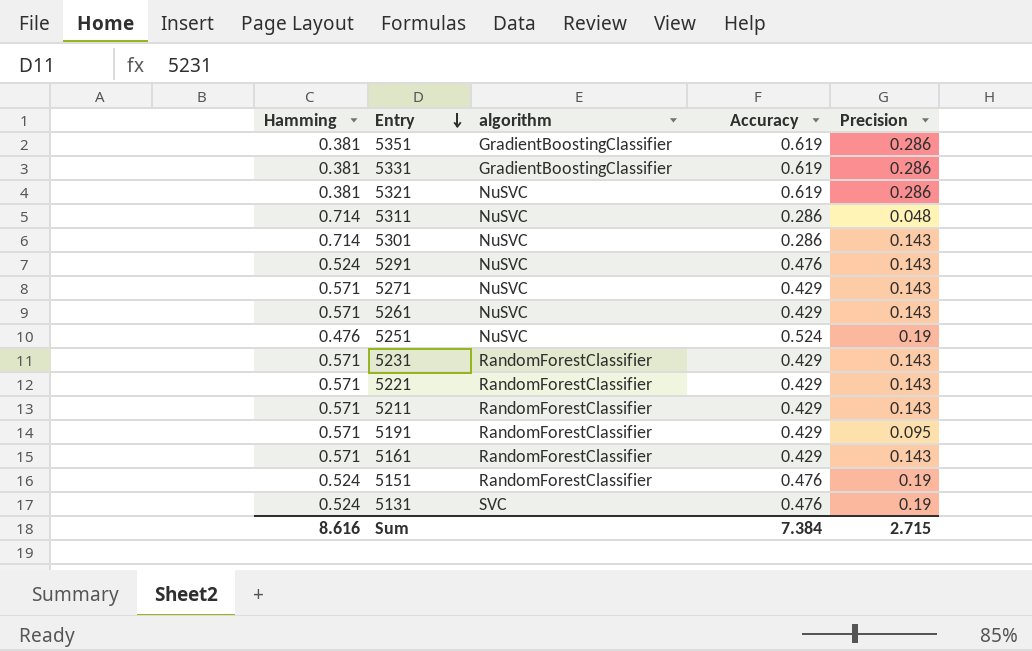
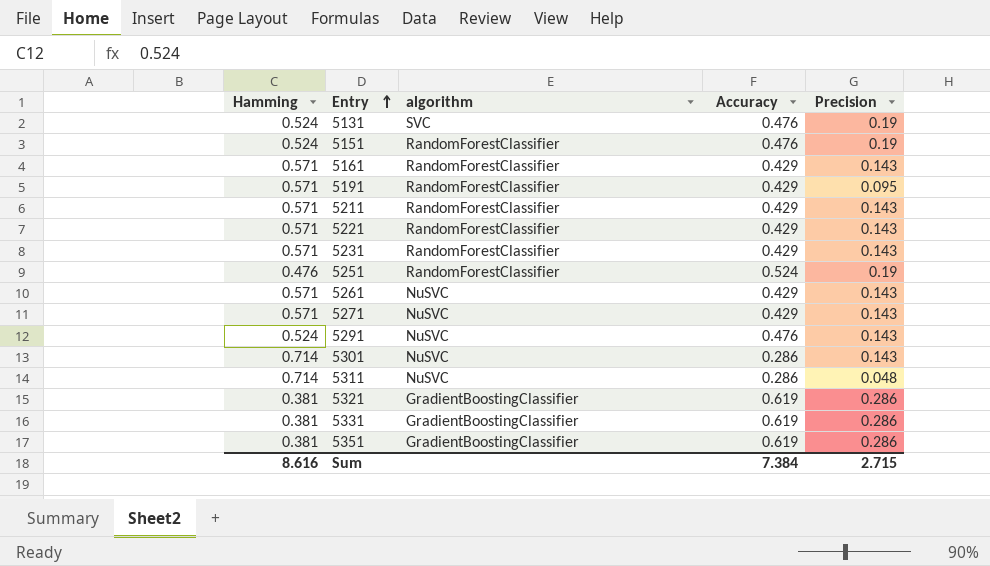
row order: Entry descending -> Entry ascending
5251 | algorithm: NuSVC -> RandomForestClassifier
5321 | algorithm: NuSVC -> GradientBoostingClassifier

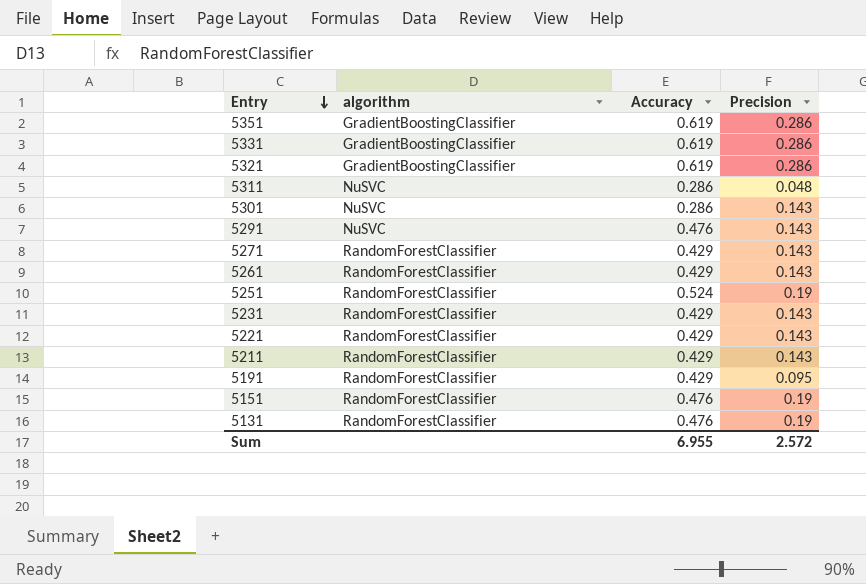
row order: Entry ascending -> Entry descending
column Hamming | position: 1 -> none
row 5161: 0.571 | RandomForestClassifier | 0.429 | 0.143 -> none
5271 | algorithm: NuSVC -> RandomForestClassifier
5261 | algorithm: NuSVC -> RandomForestClassifier
5131 | algorithm: SVC -> RandomForestClassifier
Sum | Accuracy: 7.384 -> 6.955
Sum | Precision: 2.715 -> 2.572

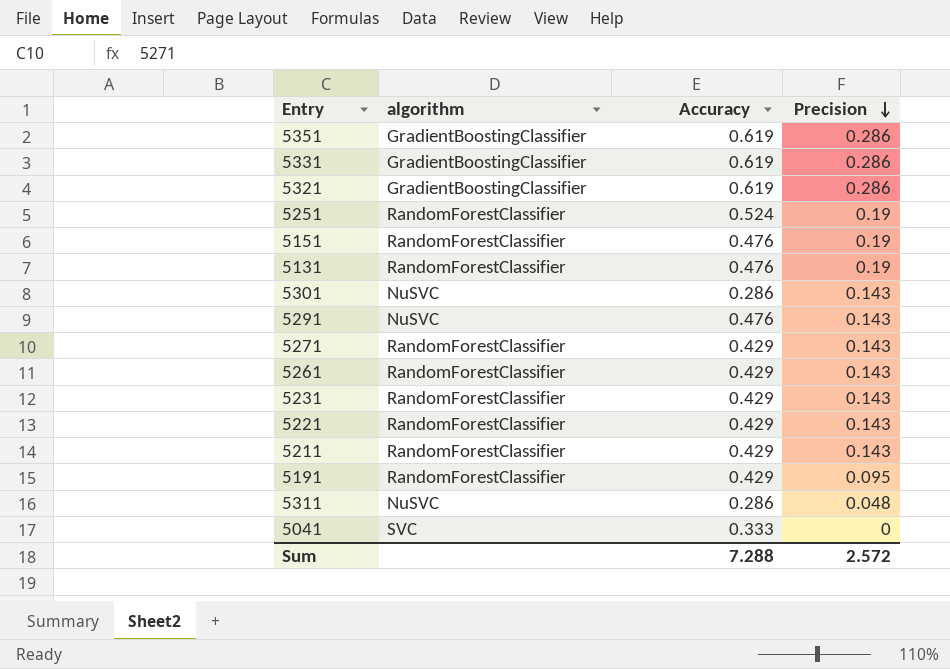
row order: Entry descending -> Precision descending
row 5041: none -> SVC | 0.333 | 0
Sum | Accuracy: 6.955 -> 7.288

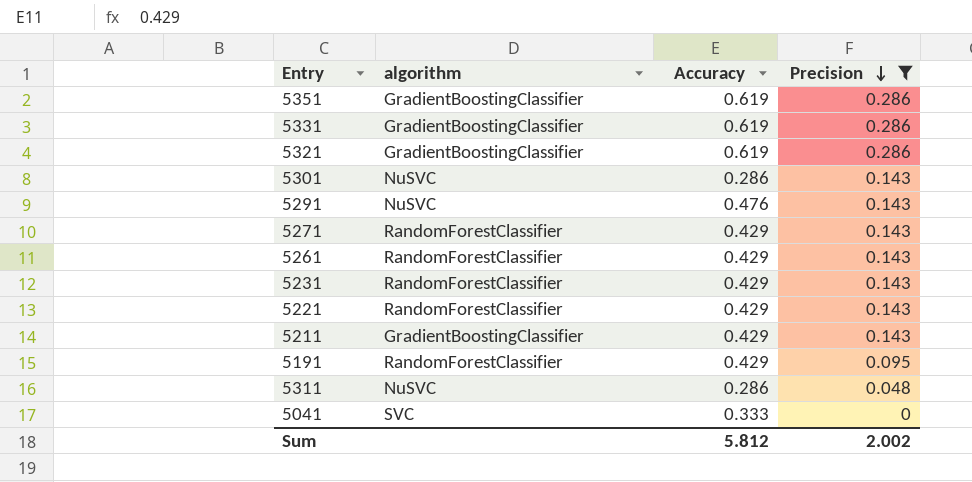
filter: none -> Precision != 0.19
5211 | algorithm: RandomForestClassifier -> GradientBoostingClassifier
Sum | Accuracy: 7.288 -> 5.812
Sum | Precision: 2.572 -> 2.002

